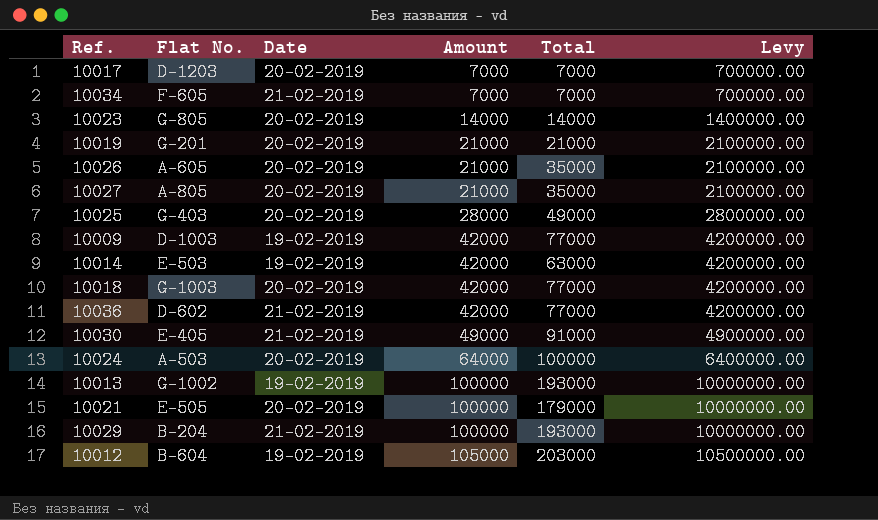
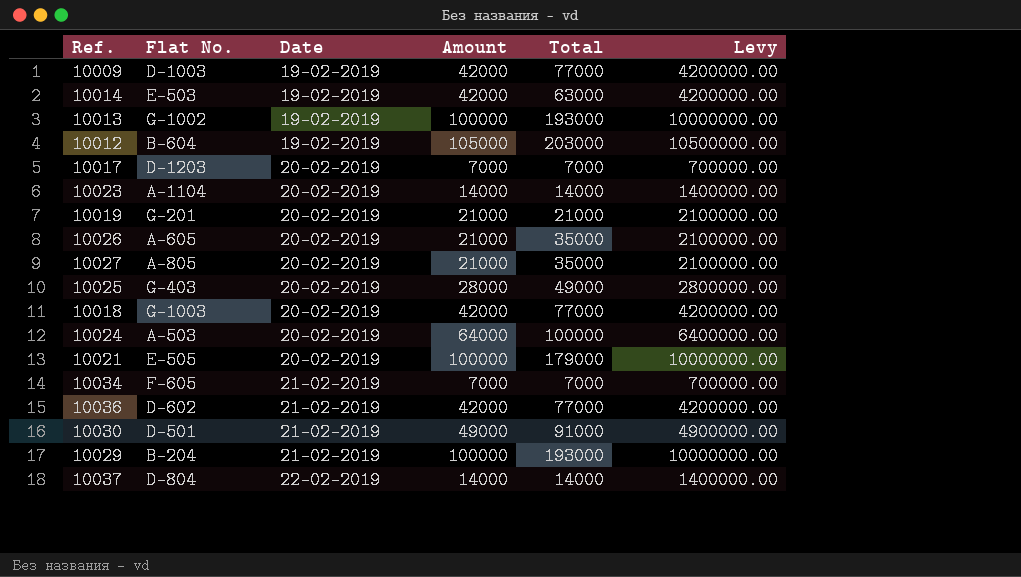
row order: Amount ascending -> Date ascending
10023 | Flat No.: G-805 -> A-1104
10030 | Flat No.: E-405 -> D-501
row 10037: none -> D-804 | 22-02-2019 | 14000 | 14000 | 1400000.00

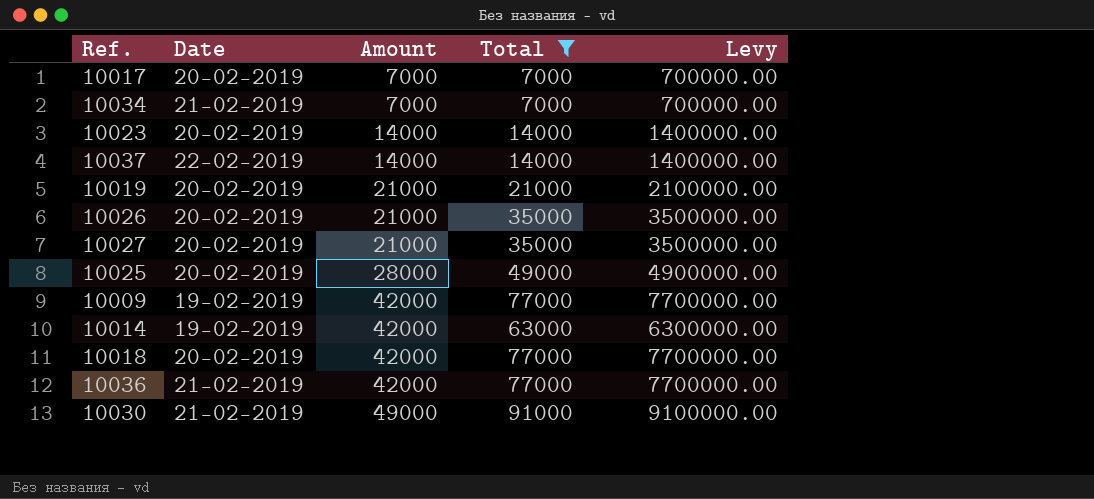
filter: none -> Total <= 91000
row order: Date ascending -> Amount ascending
column Flat No. | position: 2 -> none
column Levy | formula: [Amount] * 100 -> [Total] * 100

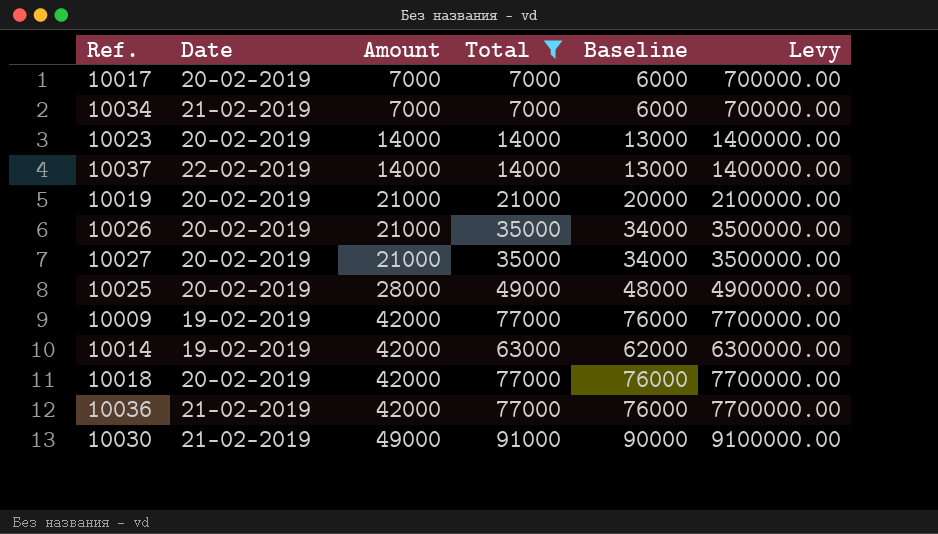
column Baseline | formula: none -> [Total] - 1000

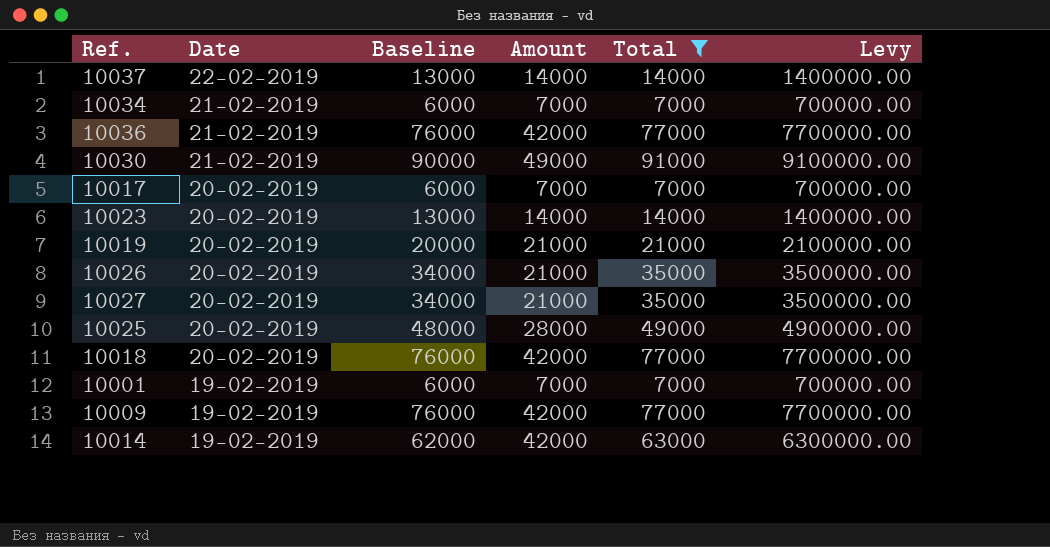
row order: Amount ascending -> Date descending
column Baseline | position: 5 -> 3
row 10001: none -> 19-02-2019 | 6000 | 7000 | 7000 | 700000.00

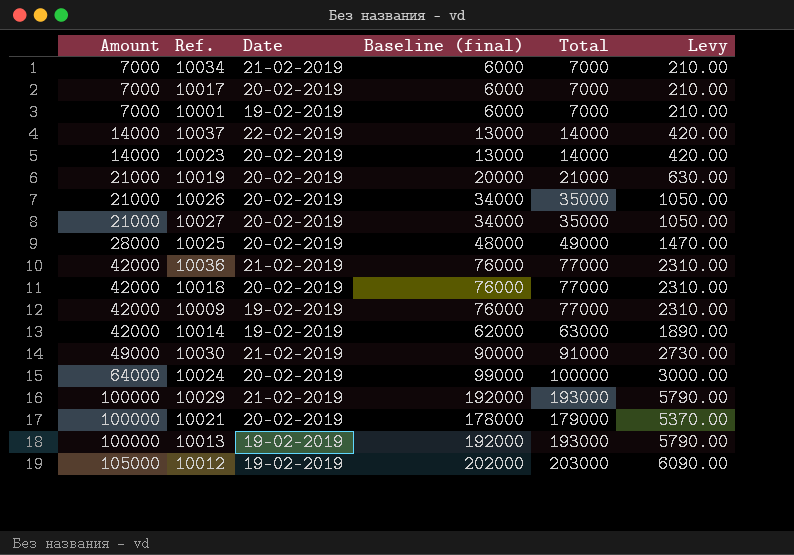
filter: Total <= 91000 -> none
row order: Date descending -> Amount ascending
column Amount | position: 4 -> 1
column name: Baseline -> Baseline (final)
column Levy | formula: [Total] * 100 -> [Total] * 0.03

